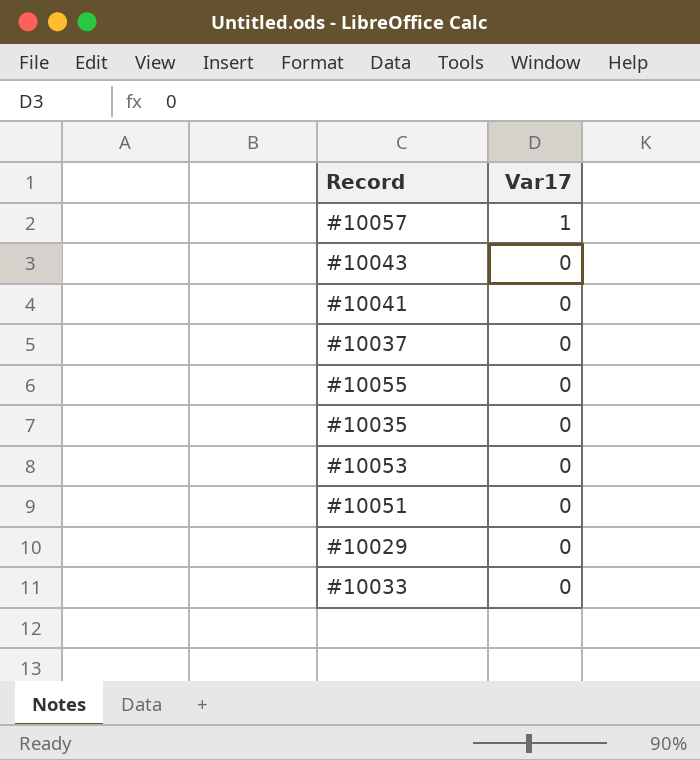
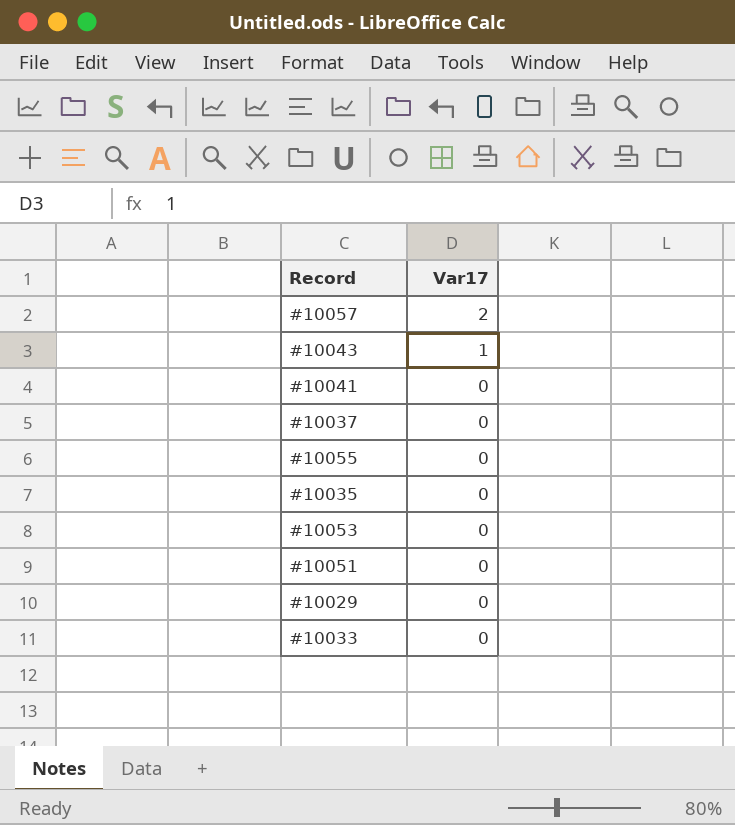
#10057 | Var17: 1 -> 2
#10043 | Var17: 0 -> 1

